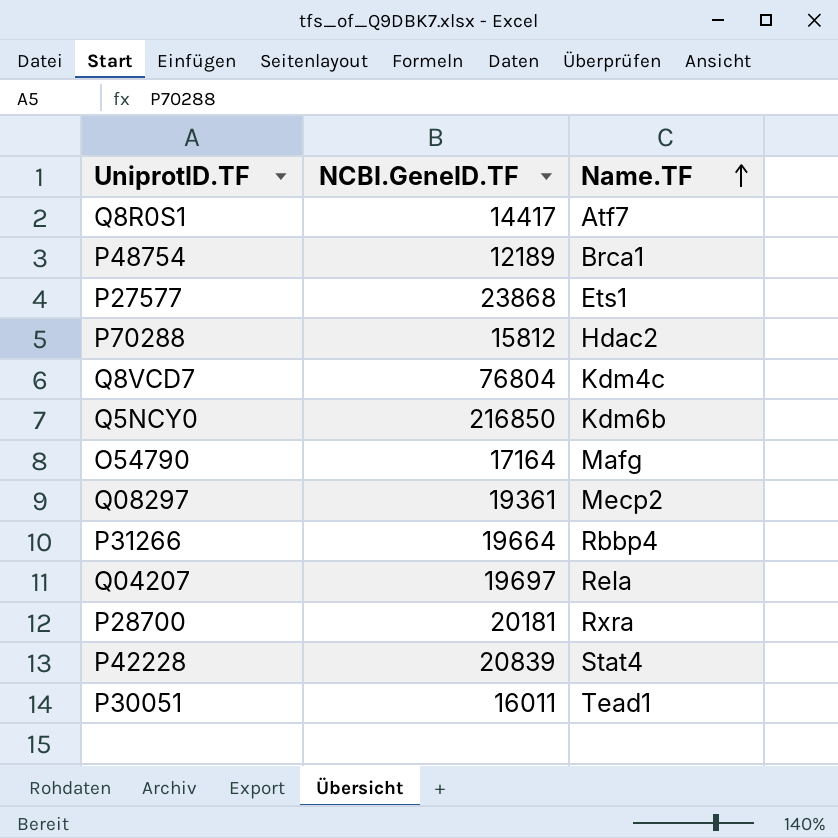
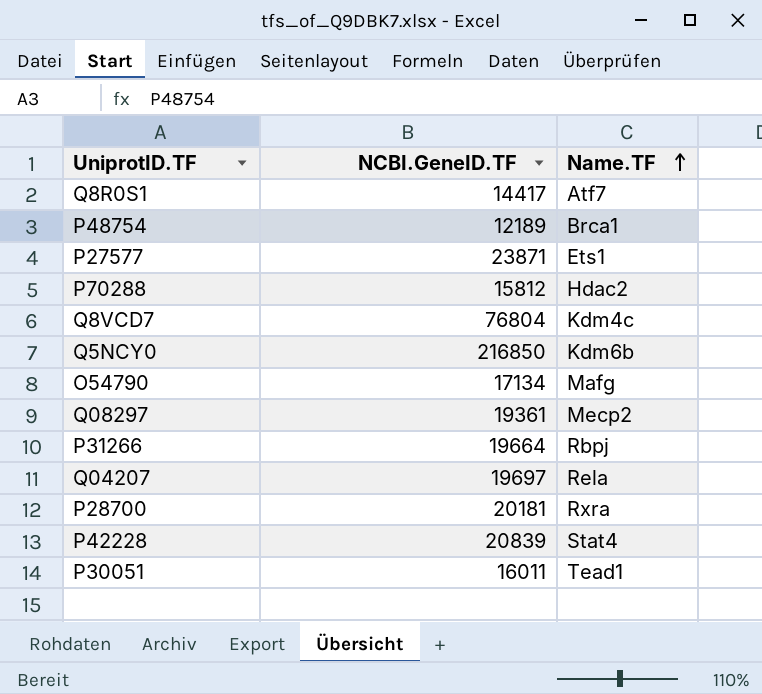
P27577 | NCBI.GeneID.TF: 23868 -> 23871
O54790 | NCBI.GeneID.TF: 17164 -> 17134
P31266 | Name.TF: Rbbp4 -> Rbpj

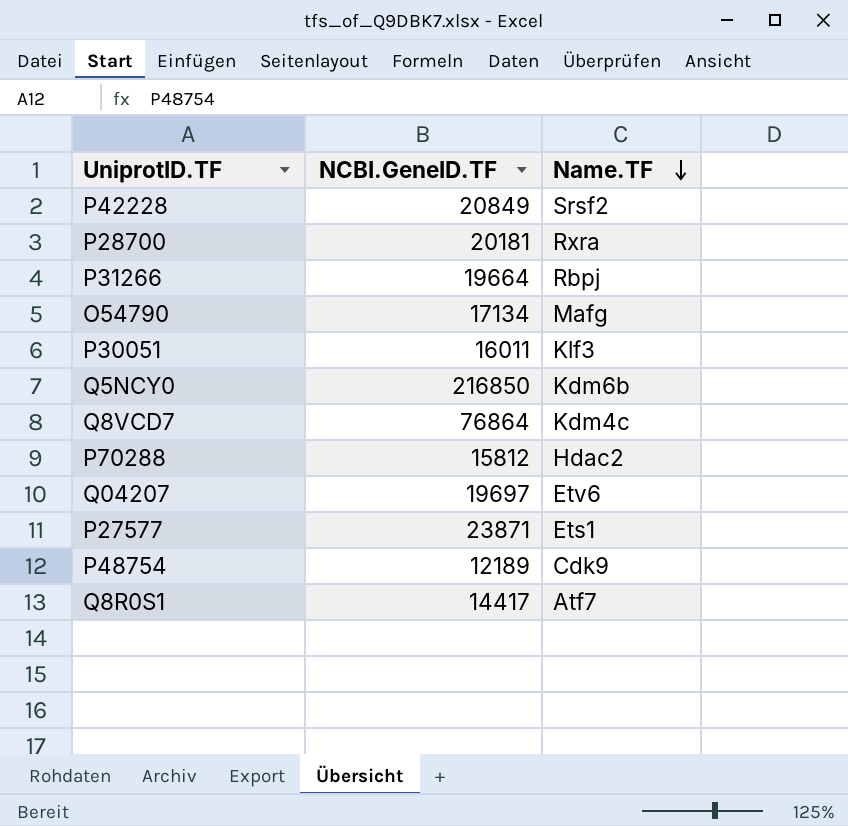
row order: Name.TF ascending -> Name.TF descending
row Q08297: 19361 | Mecp2 -> none
P42228 | NCBI.GeneID.TF: 20839 -> 20849
P42228 | Name.TF: Stat4 -> Srsf2
P30051 | Name.TF: Tead1 -> Klf3
Q8VCD7 | NCBI.GeneID.TF: 76804 -> 76864
Q04207 | Name.TF: Rela -> Etv6
P48754 | Name.TF: Brca1 -> Cdk9

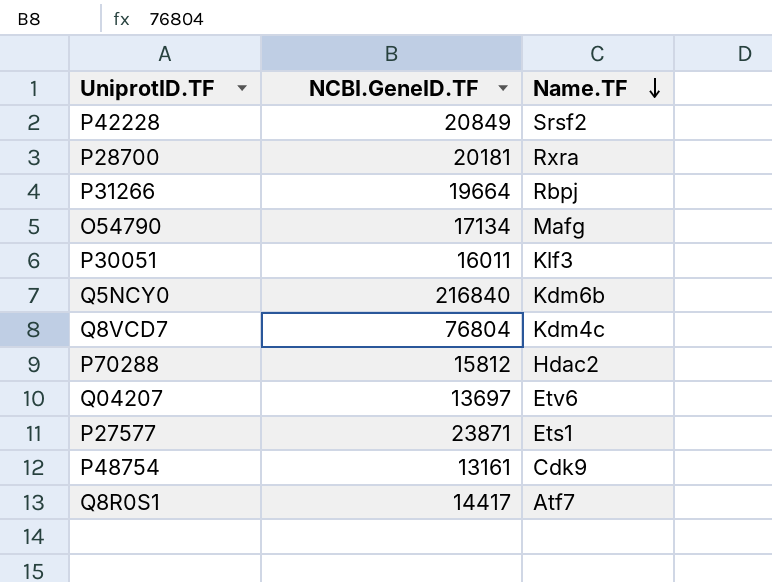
Q5NCY0 | NCBI.GeneID.TF: 216850 -> 216840
Q8VCD7 | NCBI.GeneID.TF: 76864 -> 76804
Q04207 | NCBI.GeneID.TF: 19697 -> 13697
P48754 | NCBI.GeneID.TF: 12189 -> 13161

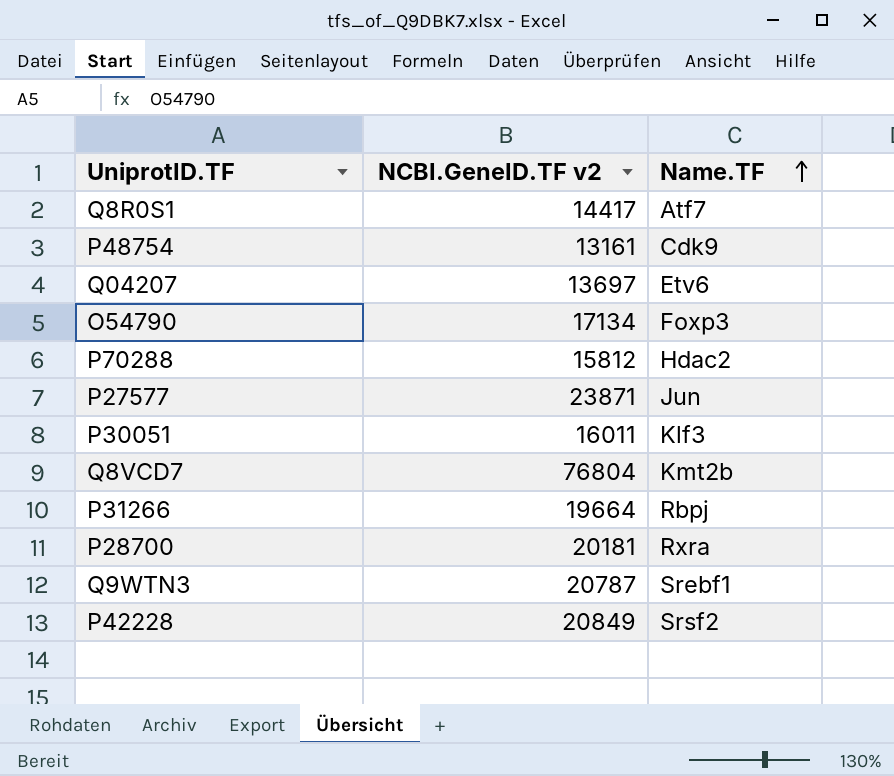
row order: Name.TF descending -> Name.TF ascending
column name: NCBI.GeneID.TF -> NCBI.GeneID.TF v2
row Q5NCY0: 216840 | Kdm6b -> none
O54790 | Name.TF: Mafg -> Foxp3
P27577 | Name.TF: Ets1 -> Jun
Q8VCD7 | Name.TF: Kdm4c -> Kmt2b
row Q9WTN3: none -> 20787 | Srebf1

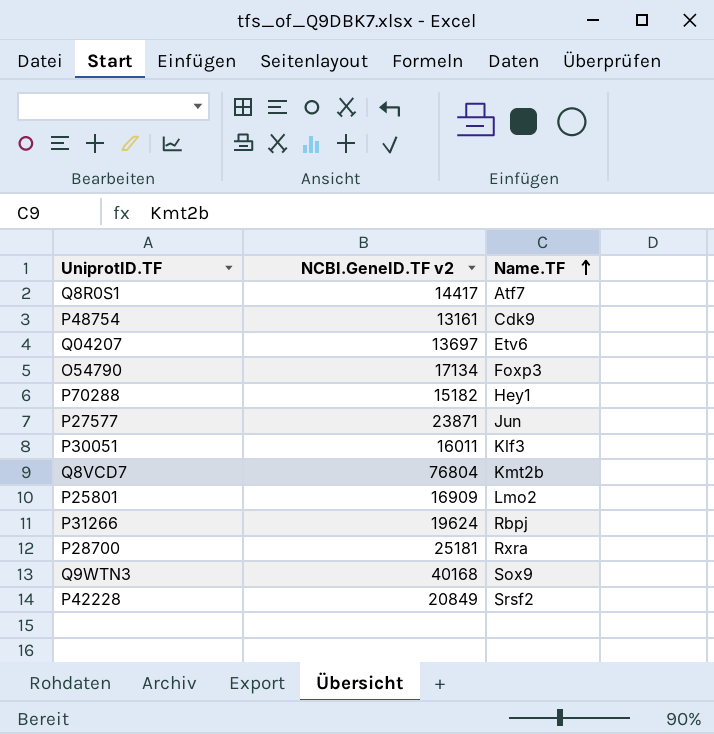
P70288 | NCBI.GeneID.TF v2: 15812 -> 15182
P70288 | Name.TF: Hdac2 -> Hey1
row P25801: none -> 16909 | Lmo2
P31266 | NCBI.GeneID.TF v2: 19664 -> 19624
P28700 | NCBI.GeneID.TF v2: 20181 -> 25181
Q9WTN3 | NCBI.GeneID.TF v2: 20787 -> 40168
Q9WTN3 | Name.TF: Srebf1 -> Sox9

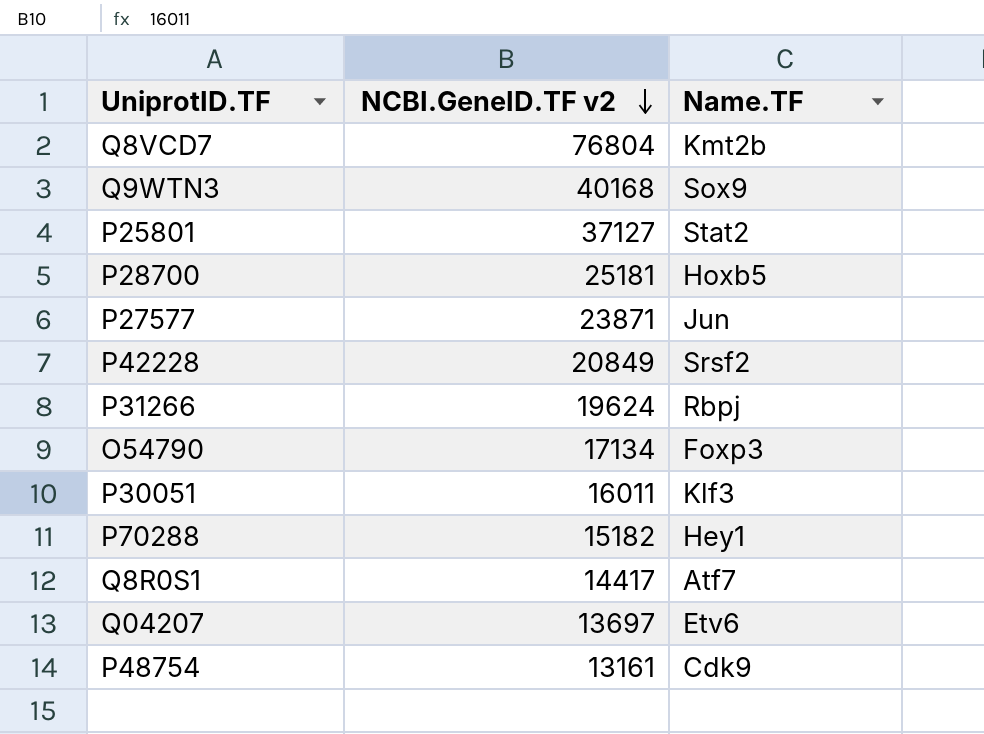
row order: Name.TF ascending -> NCBI.GeneID.TF v2 descending
P25801 | NCBI.GeneID.TF v2: 16909 -> 37127
P25801 | Name.TF: Lmo2 -> Stat2
P28700 | Name.TF: Rxra -> Hoxb5

